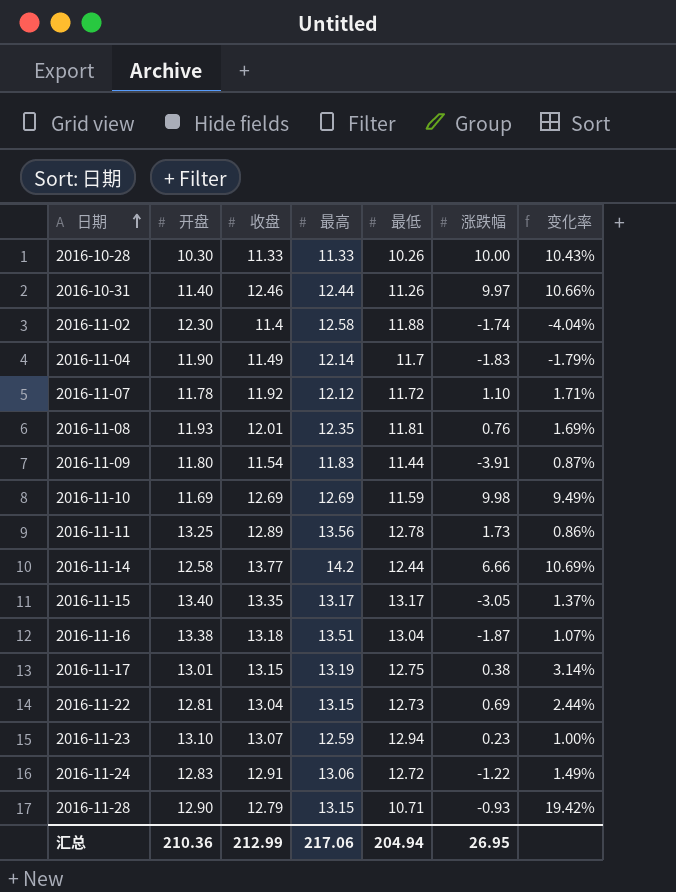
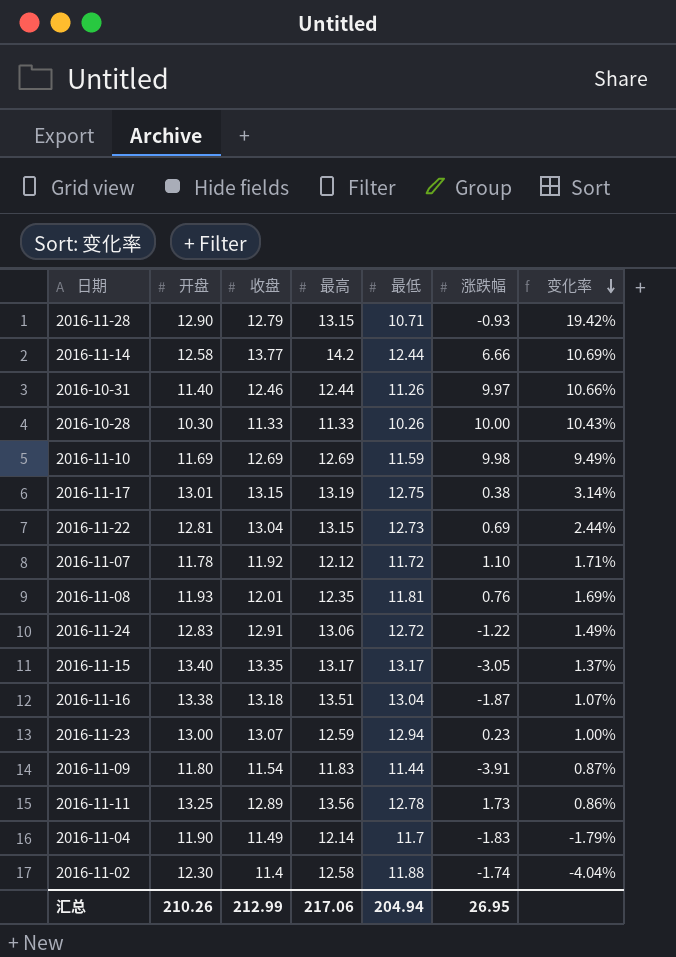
row order: 日期 ascending -> 变化率 descending
2016-11-23 | 开盘: 13.10 -> 13.00
汇总 | 开盘: 210.36 -> 210.26

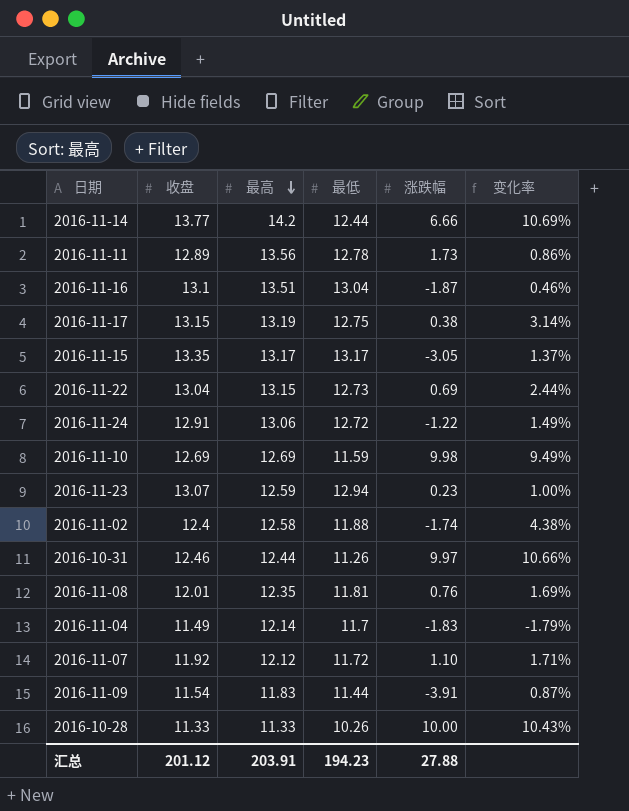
row order: 变化率 descending -> 最高 descending
column 开盘 | position: 2 -> none
row 2016-11-28: 12.90 | 12.79 | 13.15 | 10.71 | -0.93 | 19.42% -> none
2016-11-16 | 收盘: 13.18 -> 13.1
2016-11-16 | 变化率: 1.07% -> 0.46%
2016-11-02 | 收盘: 11.4 -> 12.4
2016-11-02 | 变化率: -4.04% -> 4.38%
汇总 | 收盘: 212.99 -> 201.12
汇总 | 最高: 217.06 -> 203.91
汇总 | 最低: 204.94 -> 194.23
汇总 | 涨跌幅: 26.95 -> 27.88

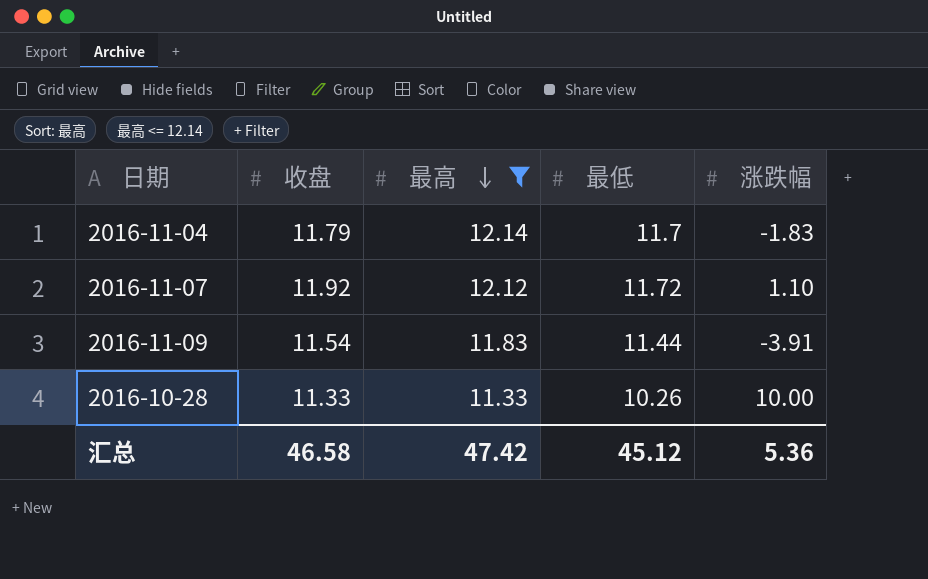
filter: none -> 最高 <= 12.14
column 变化率 | formula: ([收盘] - [最低]) / [最低] -> none
2016-11-04 | 收盘: 11.49 -> 11.79
汇总 | 收盘: 201.12 -> 46.58
汇总 | 最高: 203.91 -> 47.42
汇总 | 最低: 194.23 -> 45.12
汇总 | 涨跌幅: 27.88 -> 5.36

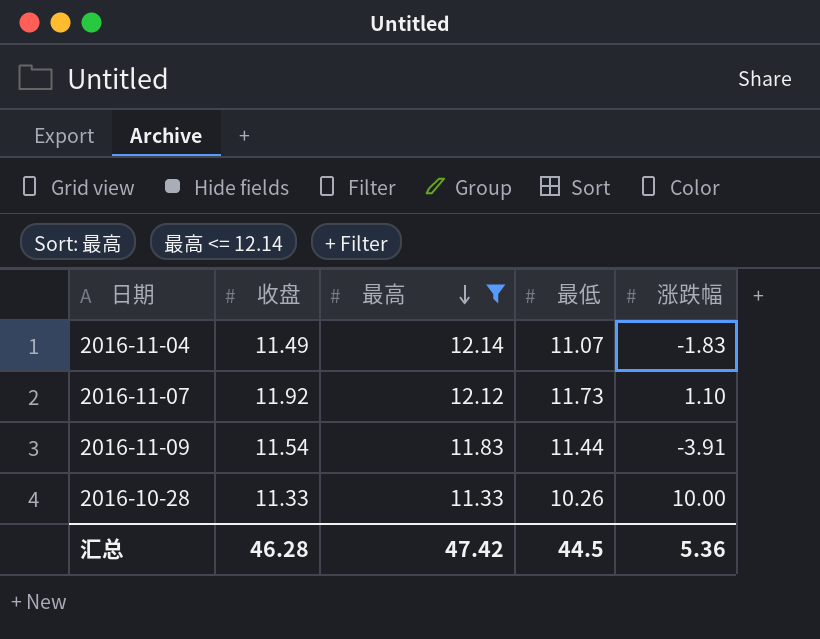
2016-11-04 | 收盘: 11.79 -> 11.49
2016-11-04 | 最低: 11.7 -> 11.07
2016-11-07 | 最低: 11.72 -> 11.73
汇总 | 收盘: 46.58 -> 46.28
汇总 | 最低: 45.12 -> 44.5

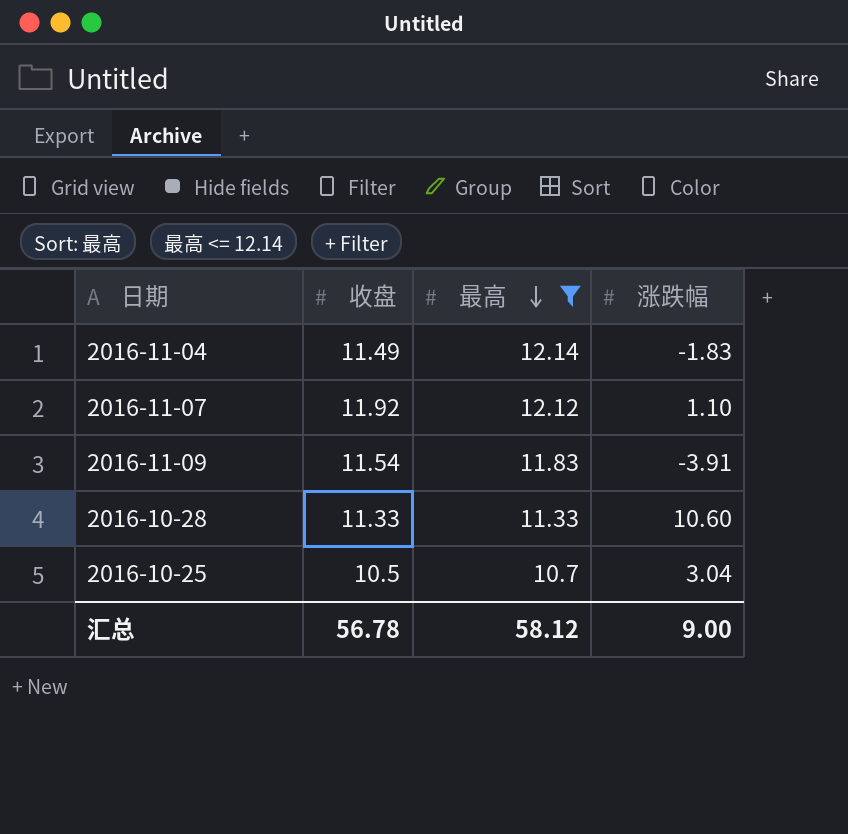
column 最低 | position: 4 -> none
2016-10-28 | 涨跌幅: 10.00 -> 10.60
row 2016-10-25: none -> 10.5 | 10.7 | 3.04
汇总 | 收盘: 46.28 -> 56.78
汇总 | 最高: 47.42 -> 58.12
汇总 | 涨跌幅: 5.36 -> 9.00

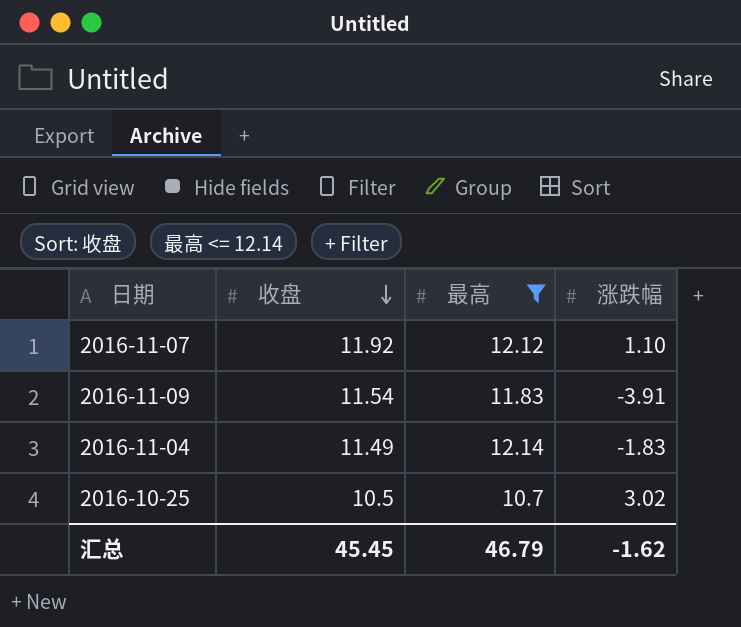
row order: 最高 descending -> 收盘 descending
row 2016-10-28: 11.33 | 11.33 | 10.60 -> none
2016-10-25 | 涨跌幅: 3.04 -> 3.02
汇总 | 收盘: 56.78 -> 45.45
汇总 | 最高: 58.12 -> 46.79
汇总 | 涨跌幅: 9.00 -> -1.62

